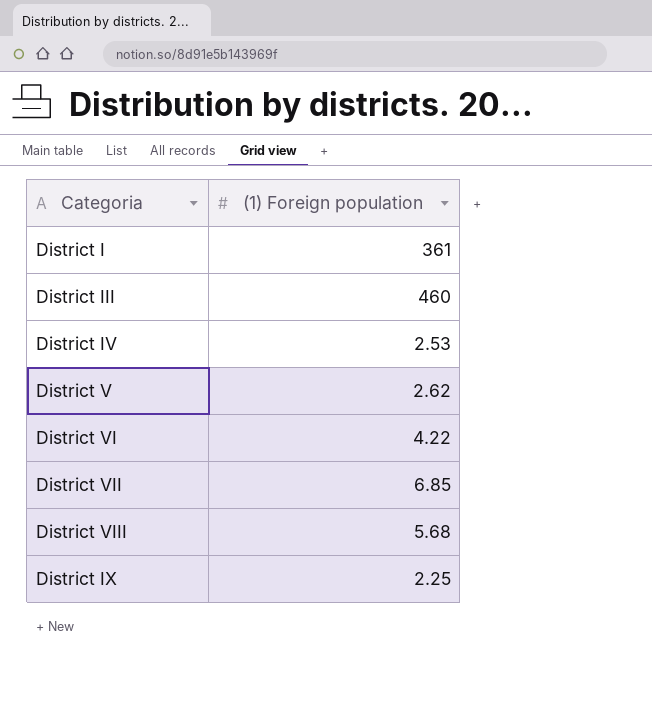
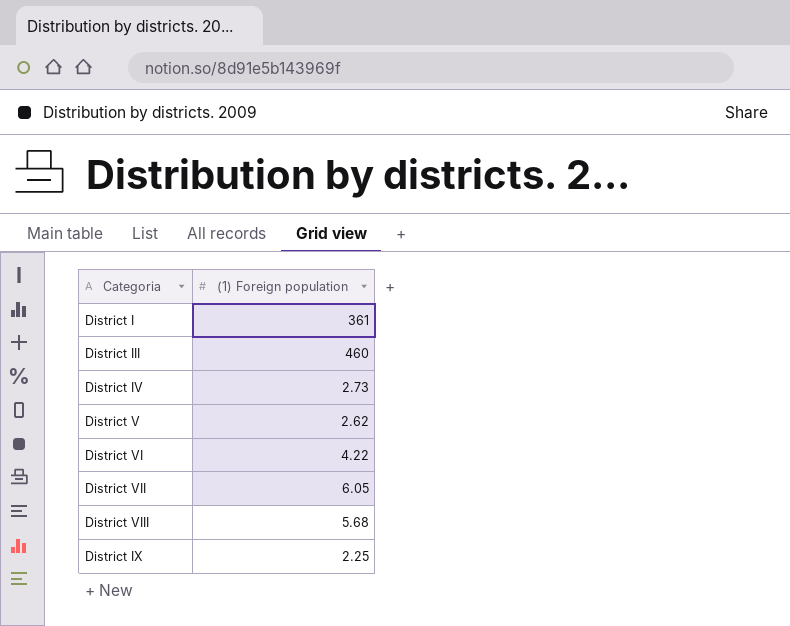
District IV | (1) Foreign population: 2.53 -> 2.73
District VII | (1) Foreign population: 6.85 -> 6.05

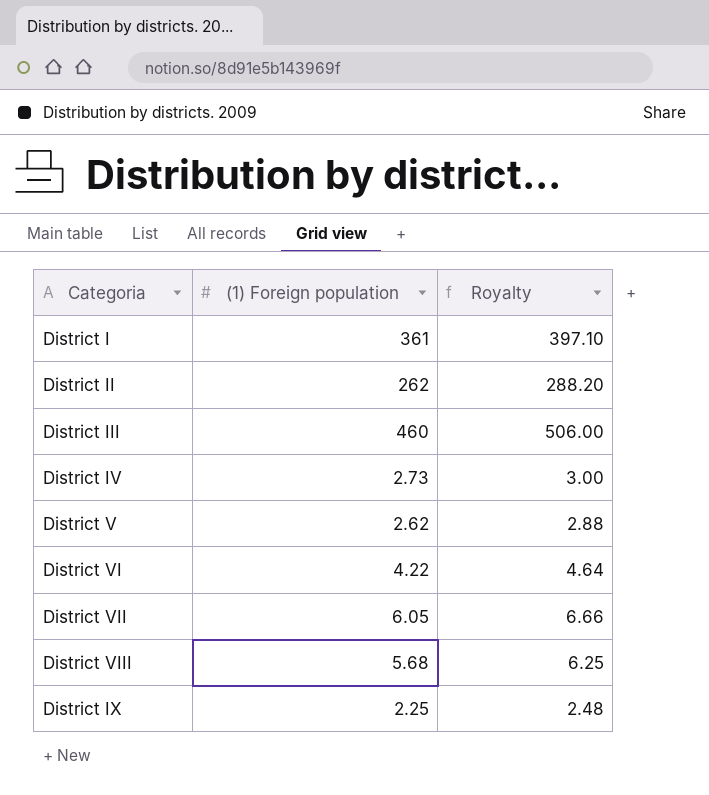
column Royalty | formula: none -> [(1) Foreign population] * 1.1
row District II: none -> 262 | 288.20

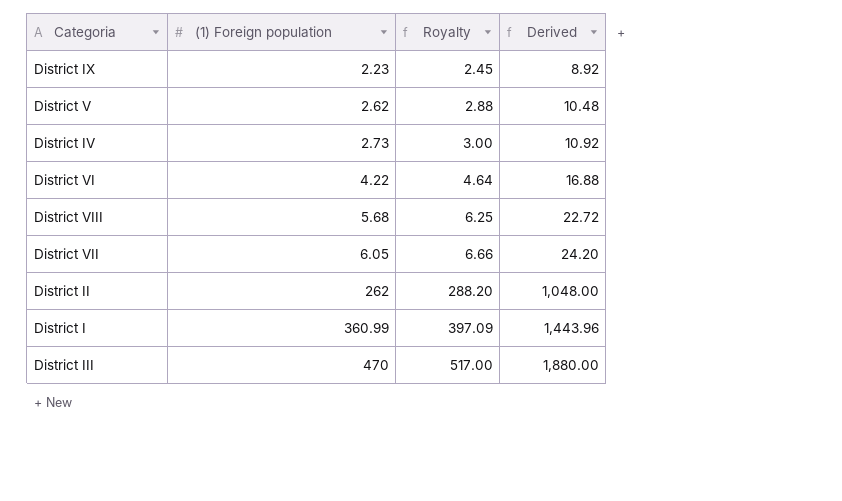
row order: none -> (1) Foreign population ascending
column Derived | formula: none -> [(1) Foreign population] * 4
District IX | (1) Foreign population: 2.25 -> 2.23
District IX | Royalty: 2.48 -> 2.45
District I | (1) Foreign population: 361 -> 360.99
District I | Royalty: 397.10 -> 397.09
District III | (1) Foreign population: 460 -> 470
District III | Royalty: 506.00 -> 517.00

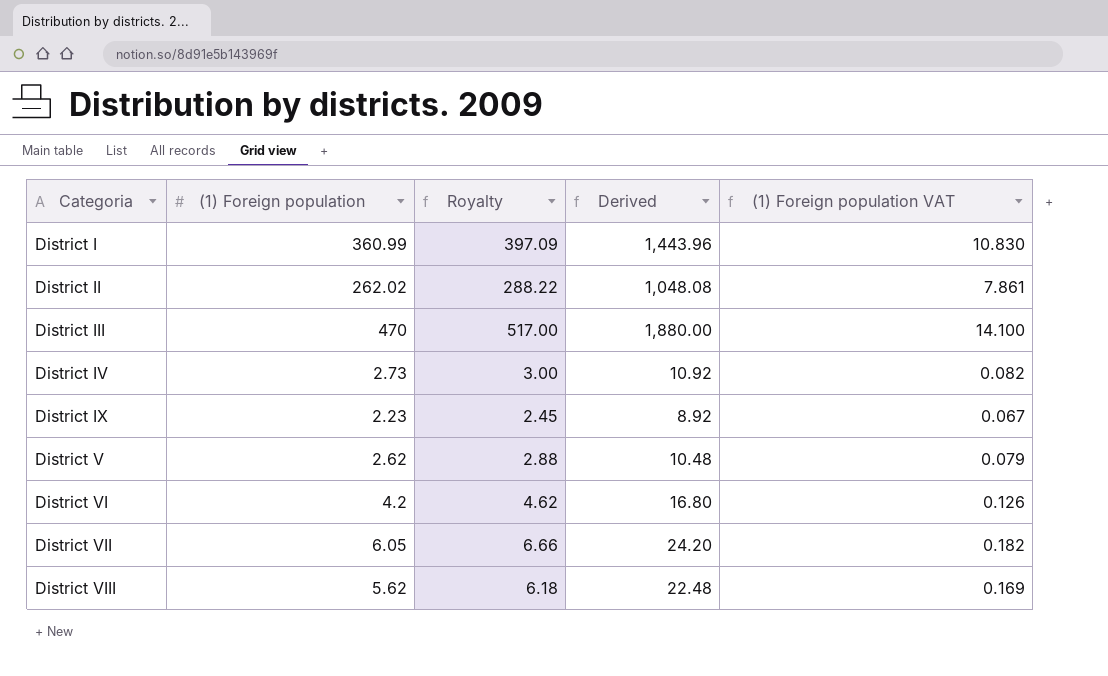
row order: (1) Foreign population ascending -> Categoria ascending
column (1) Foreign population VAT | formula: none -> [(1) Foreign population] * 0.03
District II | (1) Foreign population: 262 -> 262.02
District II | Royalty: 288.20 -> 288.22
District II | Derived: 1,048.00 -> 1,048.08
District VI | (1) Foreign population: 4.22 -> 4.2
District VI | Royalty: 4.64 -> 4.62
District VI | Derived: 16.88 -> 16.80
District VIII | (1) Foreign population: 5.68 -> 5.62
District VIII | Royalty: 6.25 -> 6.18
District VIII | Derived: 22.72 -> 22.48

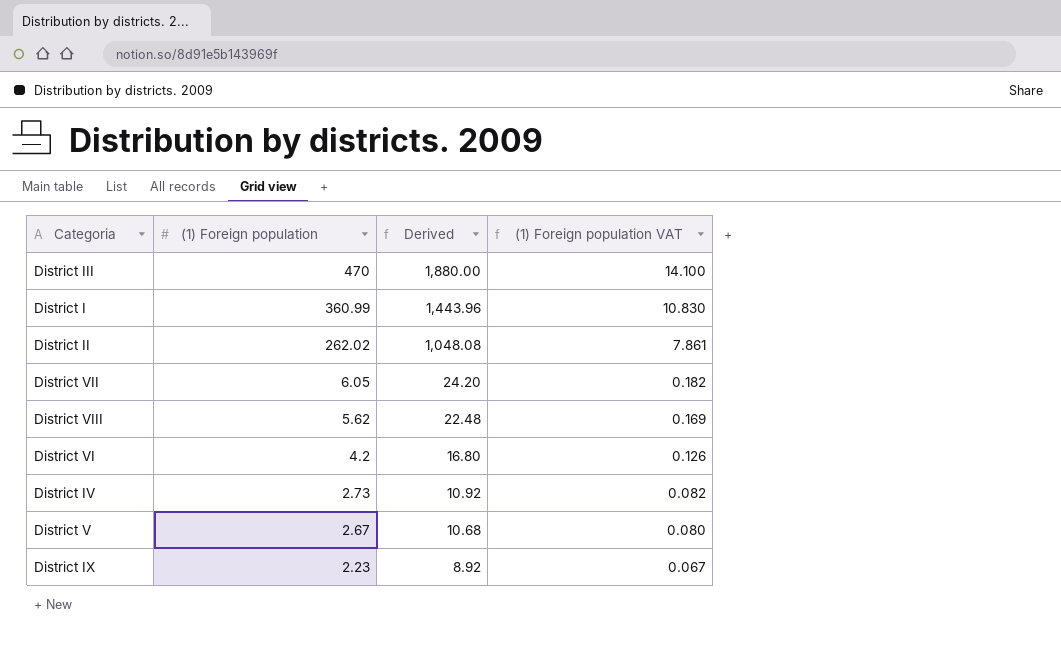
row order: Categoria ascending -> (1) Foreign population descending
column Royalty | formula: [(1) Foreign population] * 1.1 -> none
District V | (1) Foreign population: 2.62 -> 2.67
District V | Derived: 10.48 -> 10.68
District V | (1) Foreign population VAT: 0.079 -> 0.080

